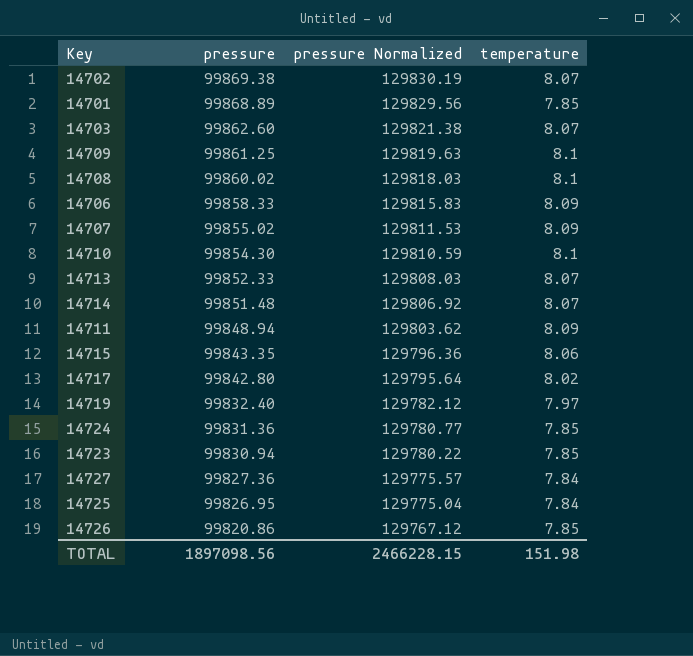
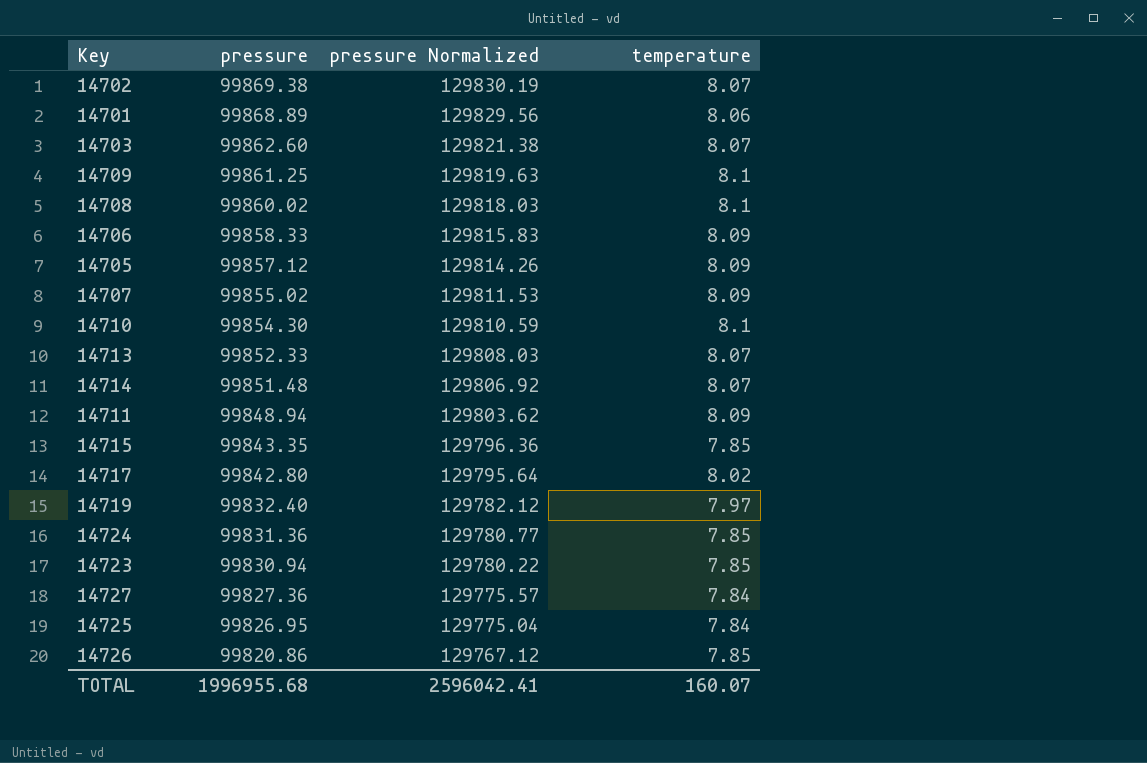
14701 | temperature: 7.85 -> 8.06
row 14705: none -> 99857.12 | 129814.26 | 8.09
14715 | temperature: 8.06 -> 7.85
TOTAL | pressure: 1897098.56 -> 1996955.68
TOTAL | pressure Normalized: 2466228.15 -> 2596042.41
TOTAL | temperature: 151.98 -> 160.07

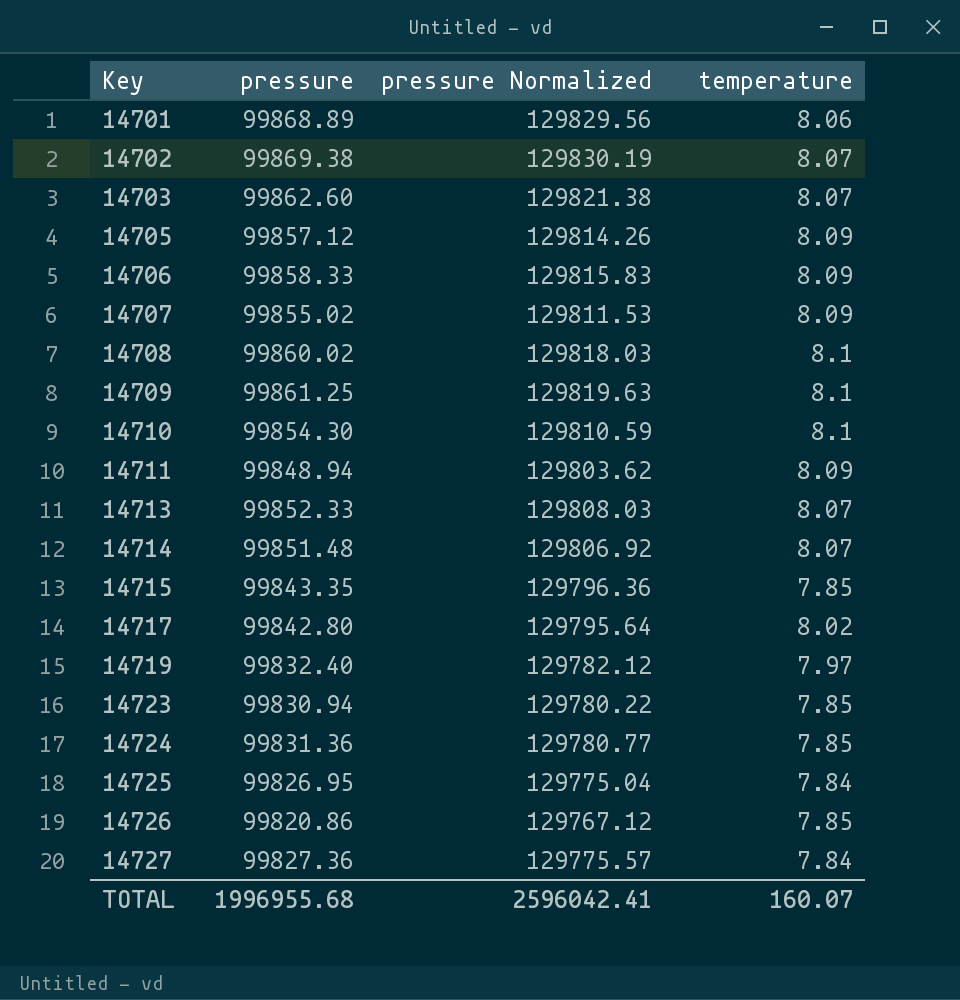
row order: pressure descending -> Key ascending

